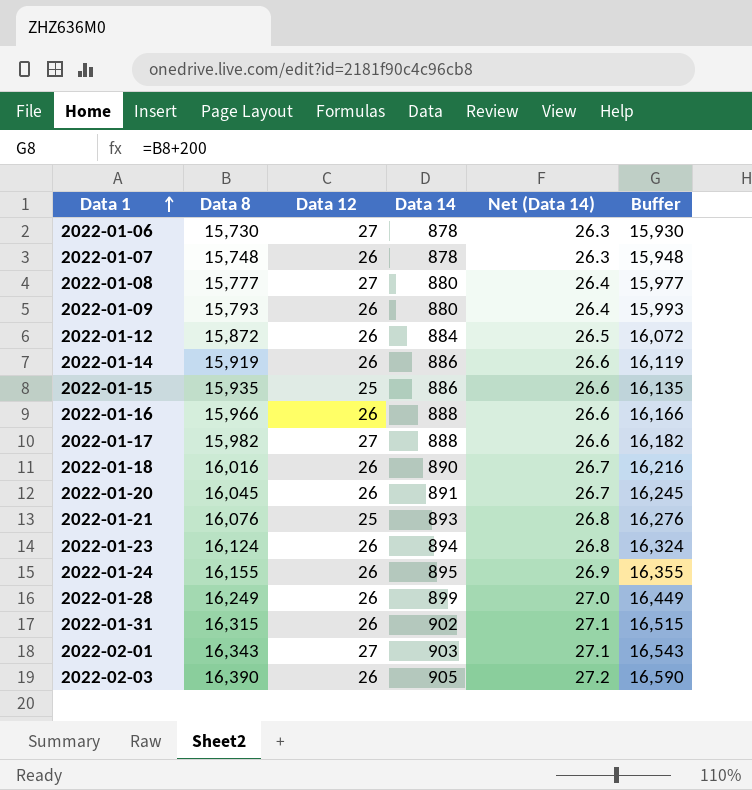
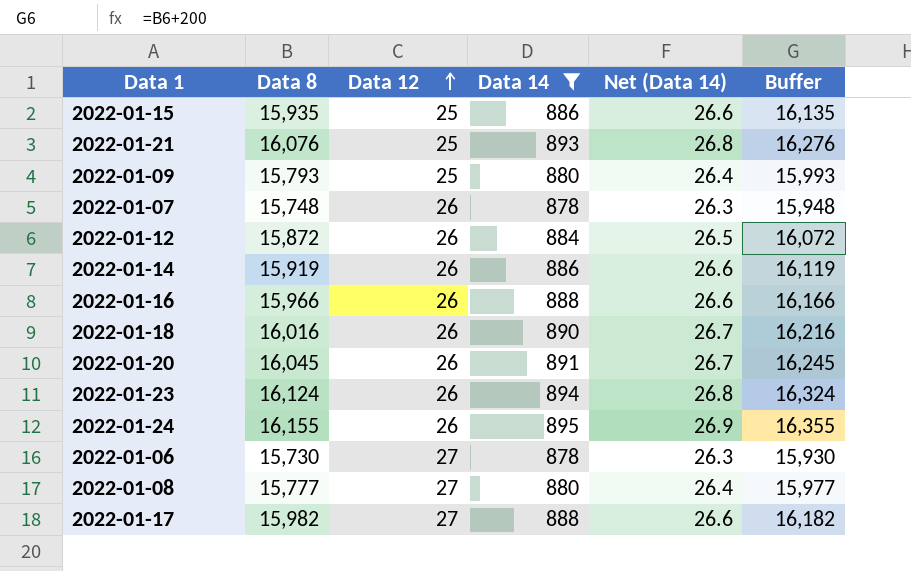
filter: none -> Data 14 <= 895
row order: Data 1 ascending -> Data 12 ascending
2022-01-09 | Data 12: 26 -> 25

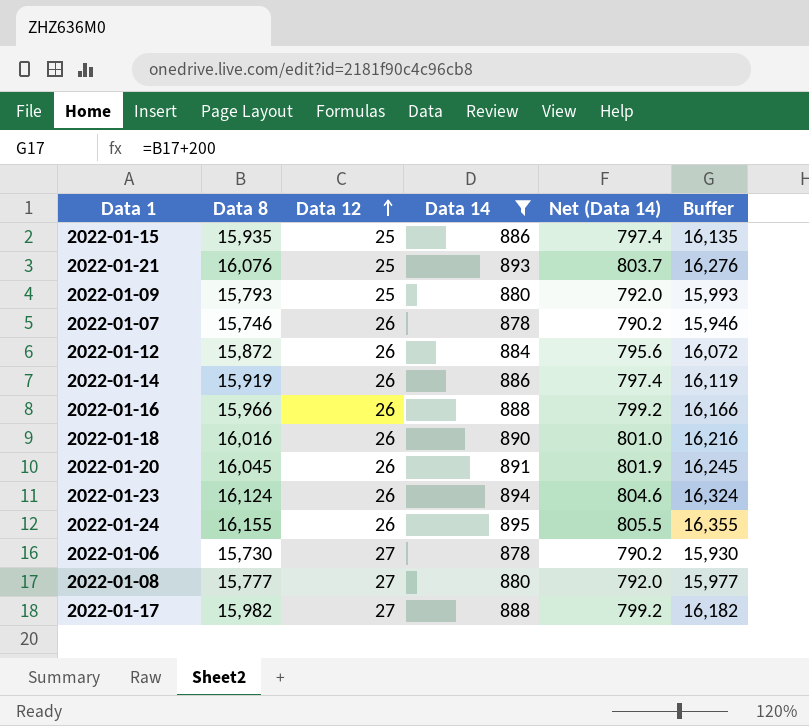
column Net (Data 14) | formula: [Data 14] * 0.03 -> [Data 14] * 0.9
2022-01-07 | Data 8: 15,748 -> 15,746
2022-01-07 | Buffer: 15,948 -> 15,946

